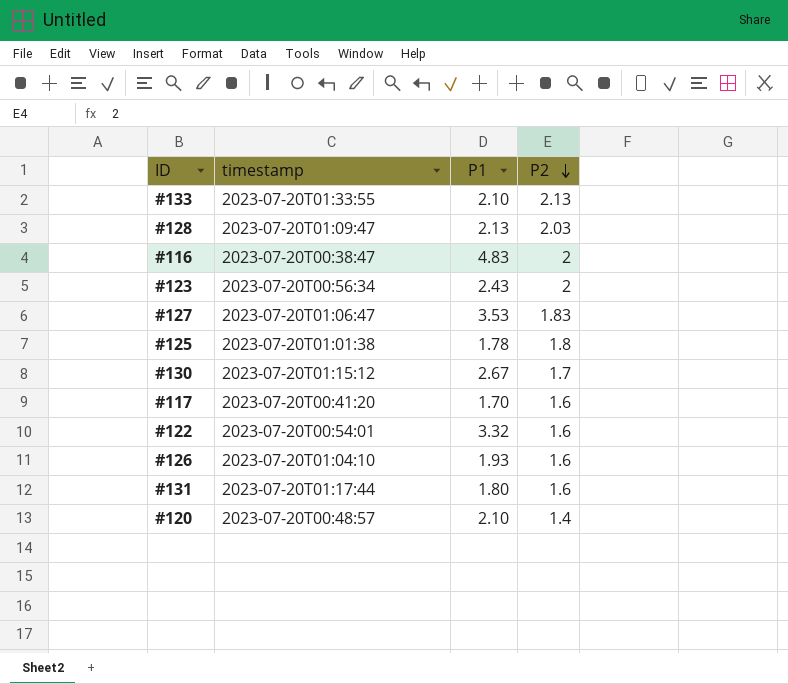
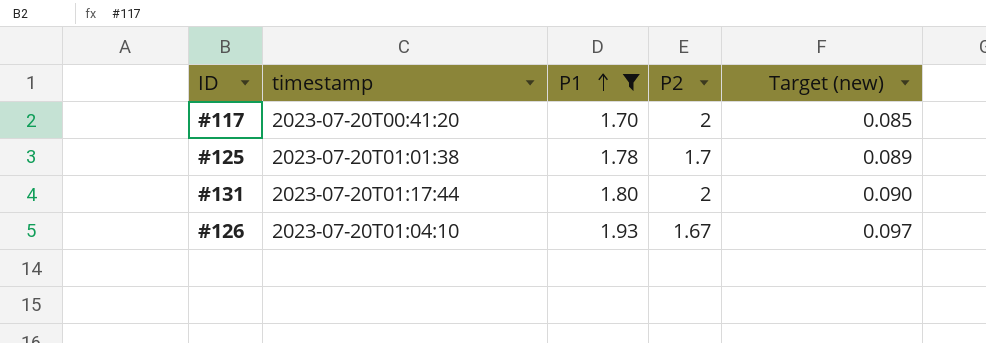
filter: none -> P1 <= 1.93
row order: P2 descending -> P1 ascending
column Target (new) | formula: none -> [P1] * 0.05
#117 | P2: 1.6 -> 2
#125 | P2: 1.8 -> 1.7
#131 | P2: 1.6 -> 2
#126 | P2: 1.6 -> 1.67

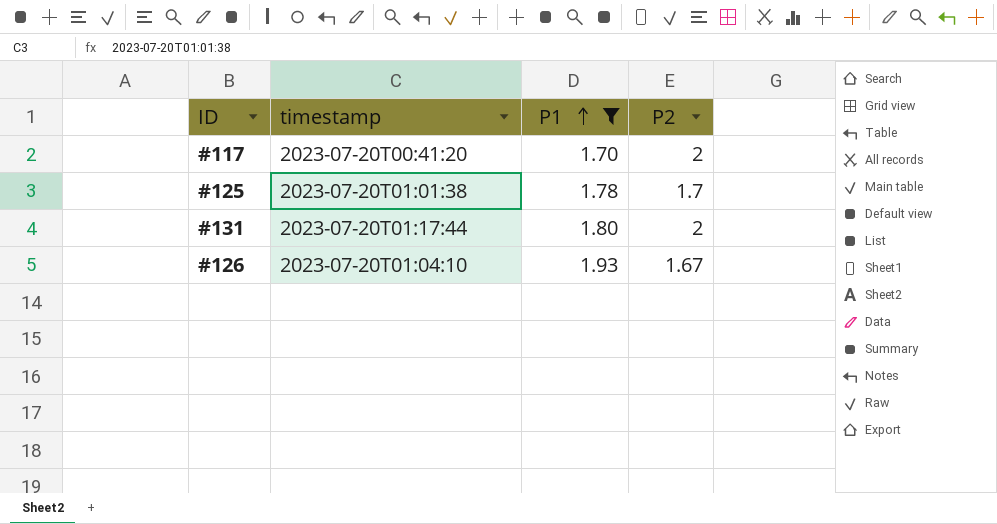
column Target (new) | formula: [P1] * 0.05 -> none

